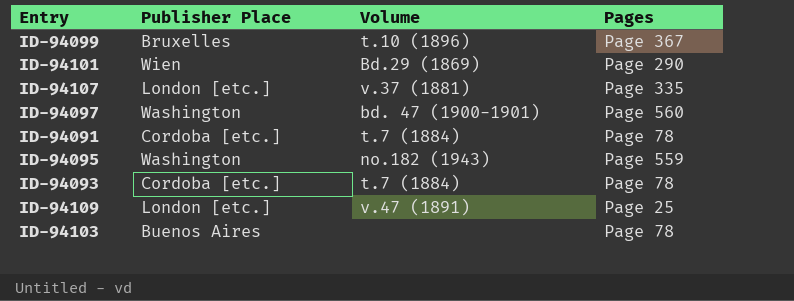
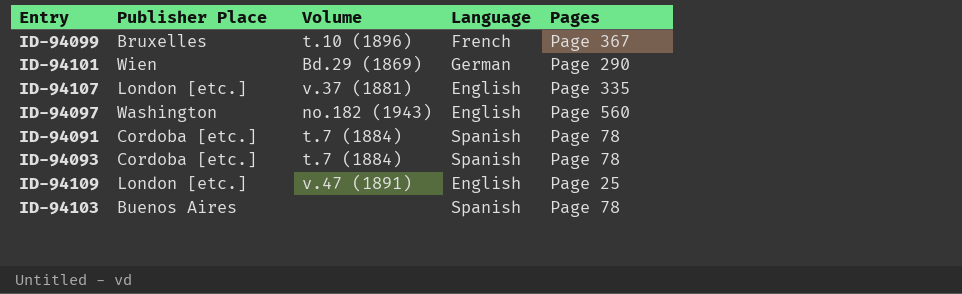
column Language | position: none -> 4
row ID-94095: Washington | no.182 (1943) | Page 559 -> none
ID-94097 | Volume: bd. 47 (1900-1901) -> no.182 (1943)

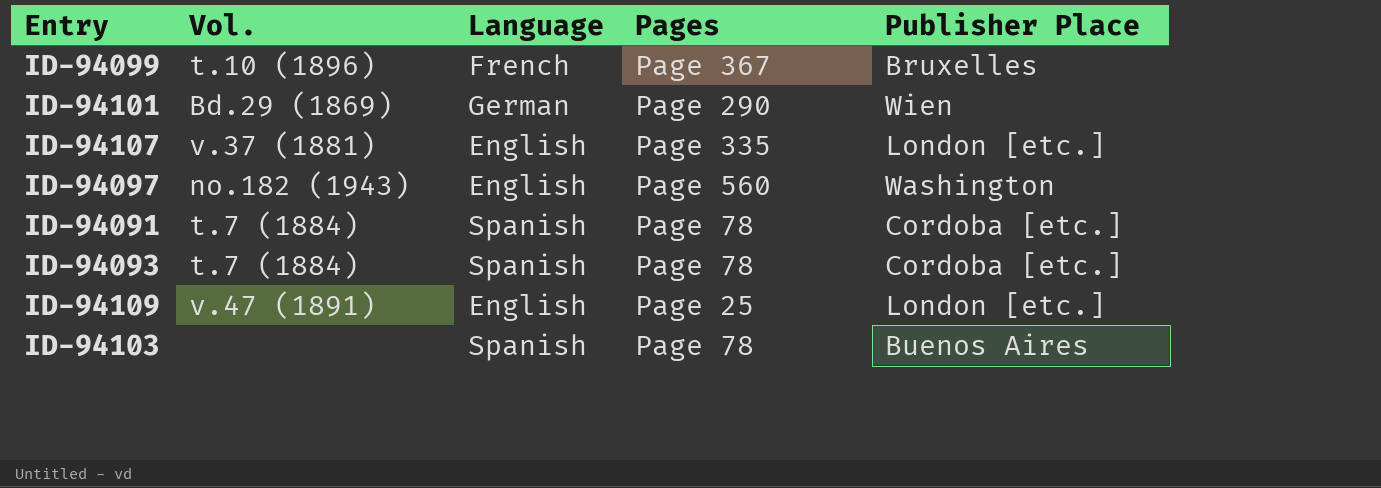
column name: Volume -> Vol.
column Publisher Place | position: 2 -> 5

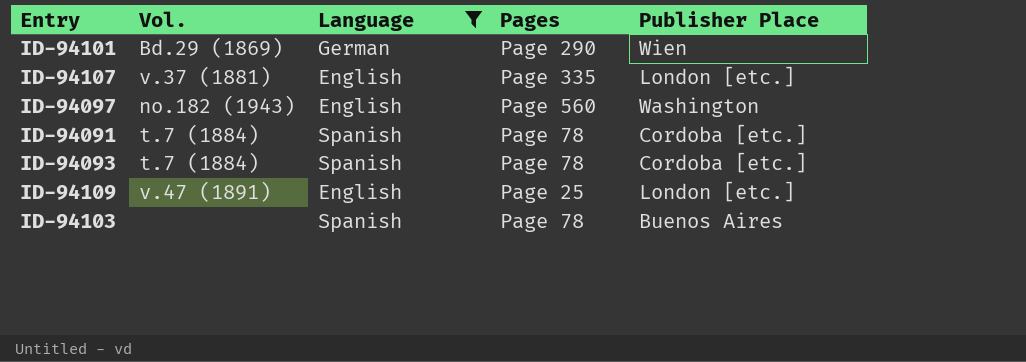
filter: none -> Language != French

